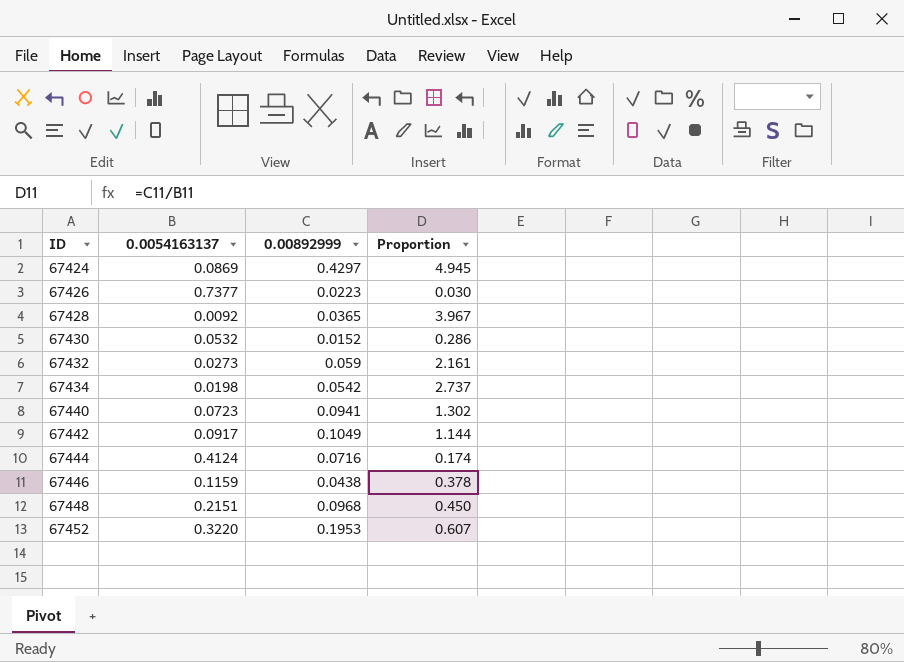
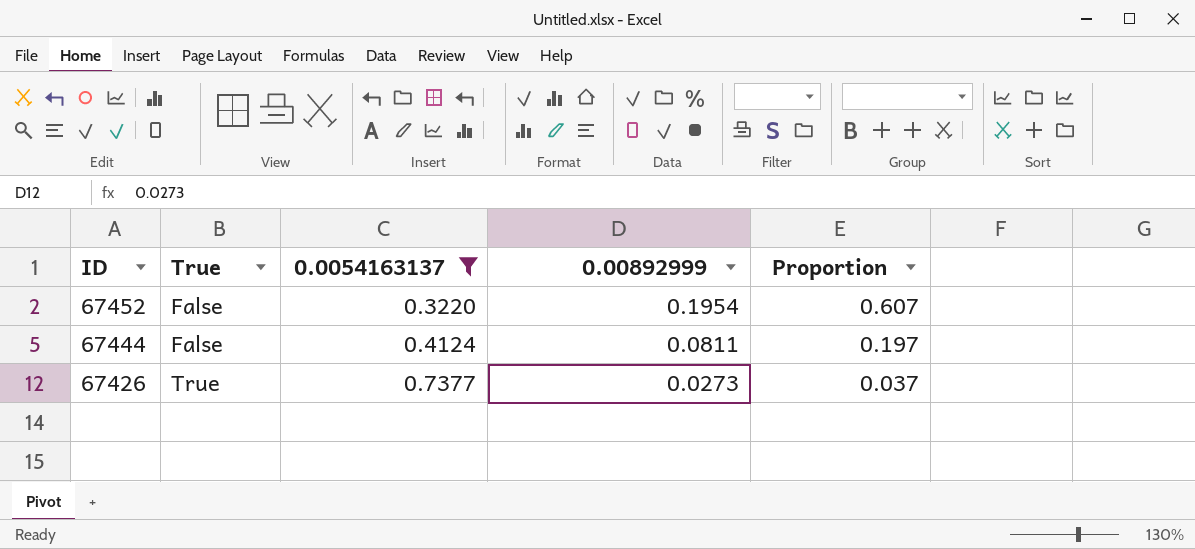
filter: none -> 0.0054163137 >= 0.3220
row order: ID ascending -> ID descending
column True | position: none -> 2
67452 | 0.00892999: 0.1953 -> 0.1954
67444 | 0.00892999: 0.0716 -> 0.0811
67444 | Proportion: 0.174 -> 0.197
67426 | 0.00892999: 0.0223 -> 0.0273
67426 | Proportion: 0.030 -> 0.037

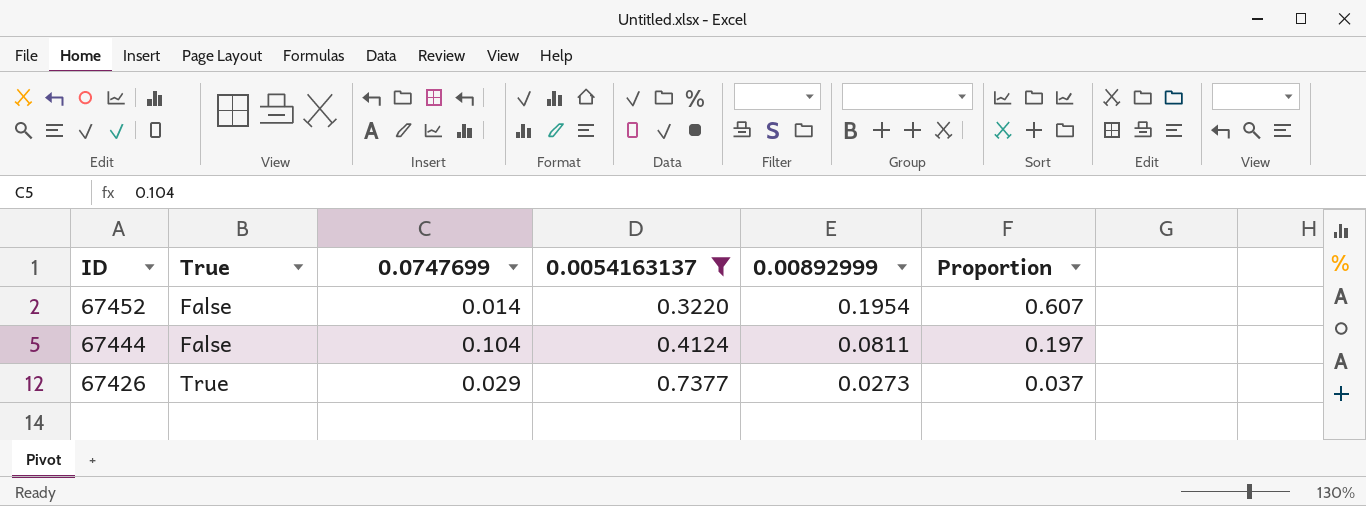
column 0.0747699 | position: none -> 3

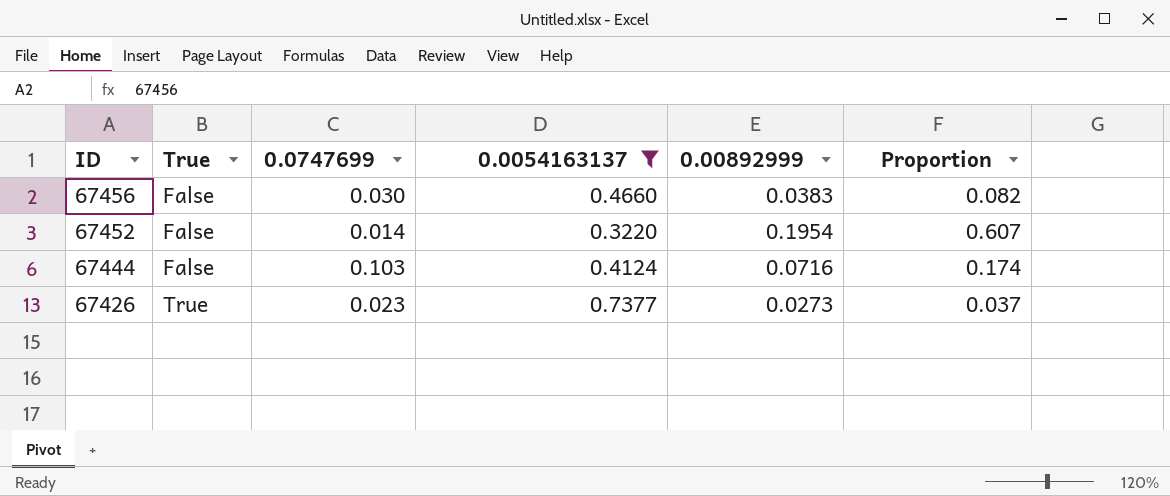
row 67456: none -> False | 0.030 | 0.4660 | 0.0383 | 0.082
67444 | 0.0747699: 0.104 -> 0.103
67444 | 0.00892999: 0.0811 -> 0.0716
67444 | Proportion: 0.197 -> 0.174
67426 | 0.0747699: 0.029 -> 0.023

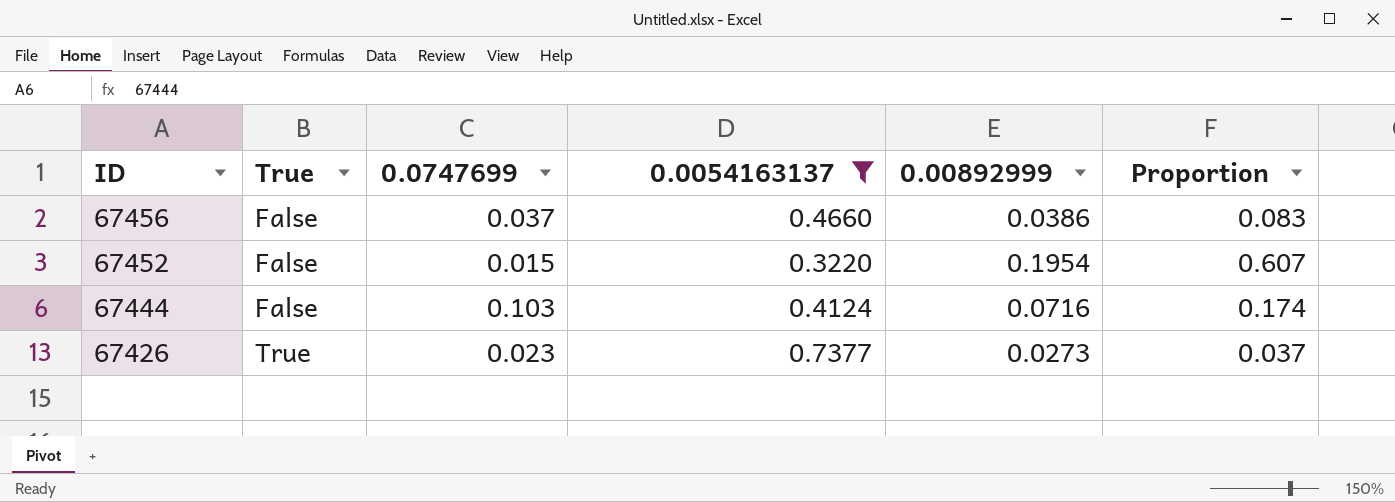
67456 | 0.0747699: 0.030 -> 0.037
67456 | 0.00892999: 0.0383 -> 0.0386
67456 | Proportion: 0.082 -> 0.083
67452 | 0.0747699: 0.014 -> 0.015

